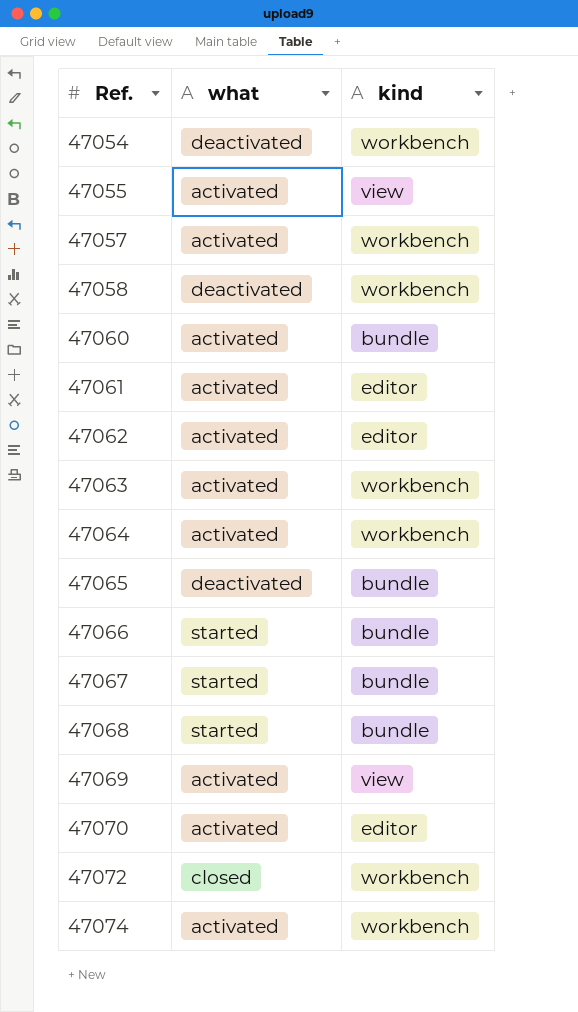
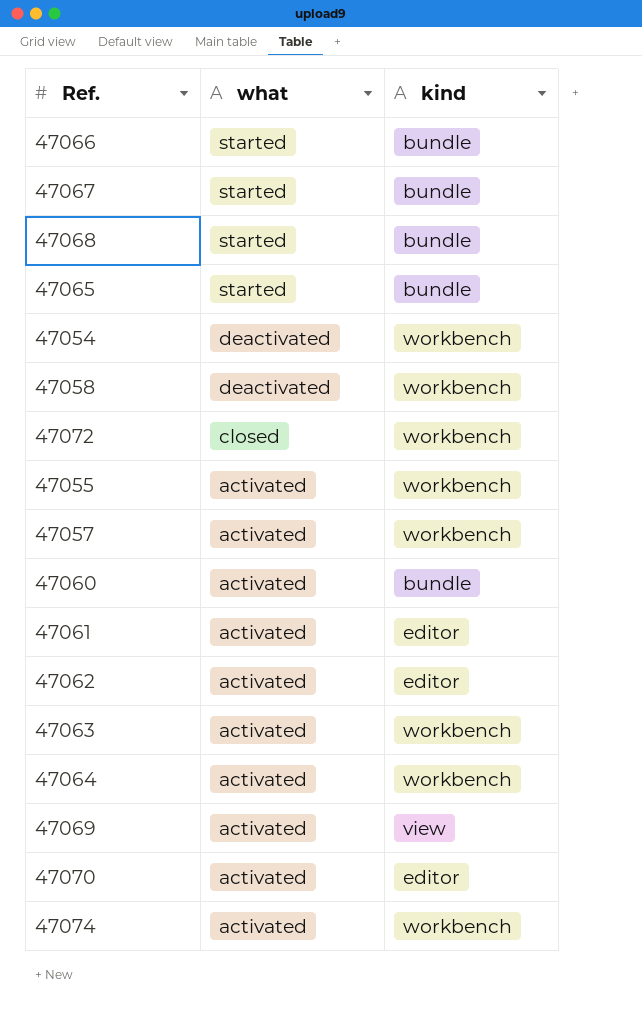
row order: Ref. ascending -> what descending
47065 | what: deactivated -> started
47055 | kind: view -> workbench

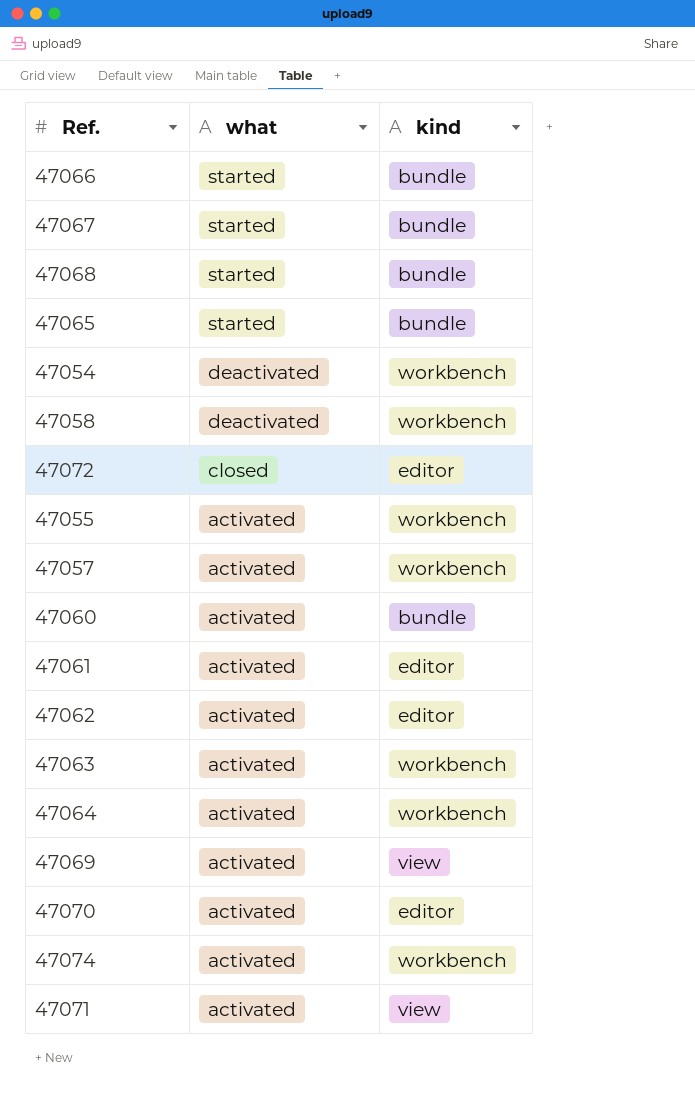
47072 | kind: workbench -> editor
row 47071: none -> activated | view

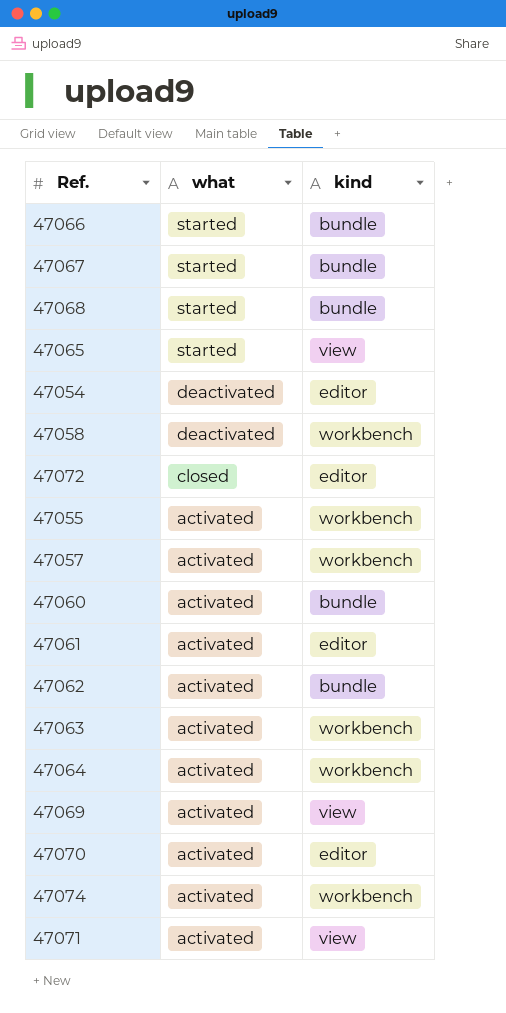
47065 | kind: bundle -> view
47054 | kind: workbench -> editor
47062 | kind: editor -> bundle

